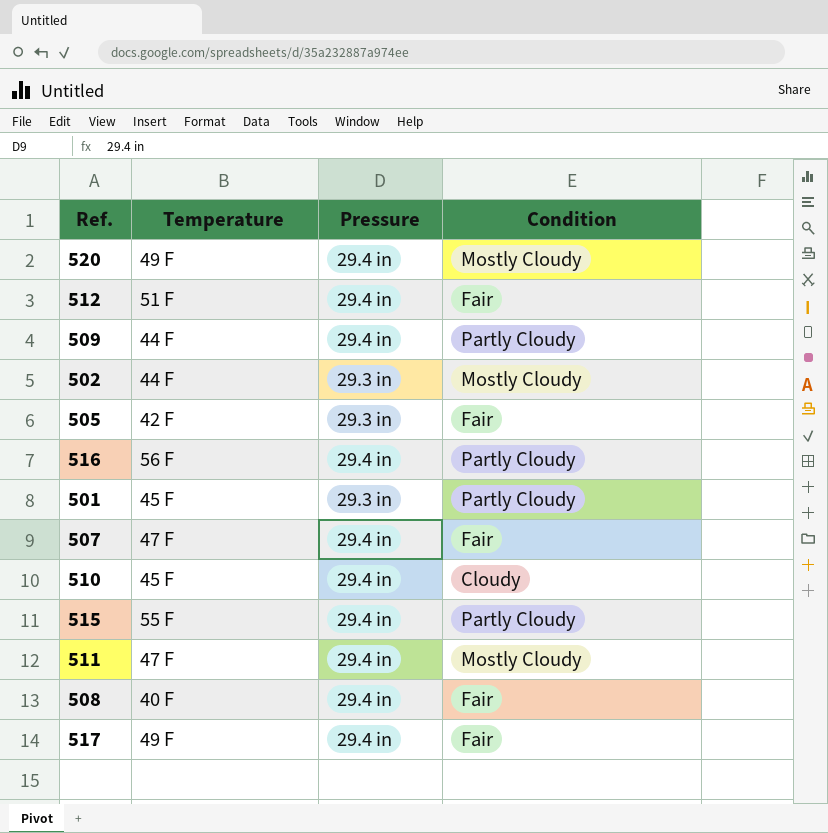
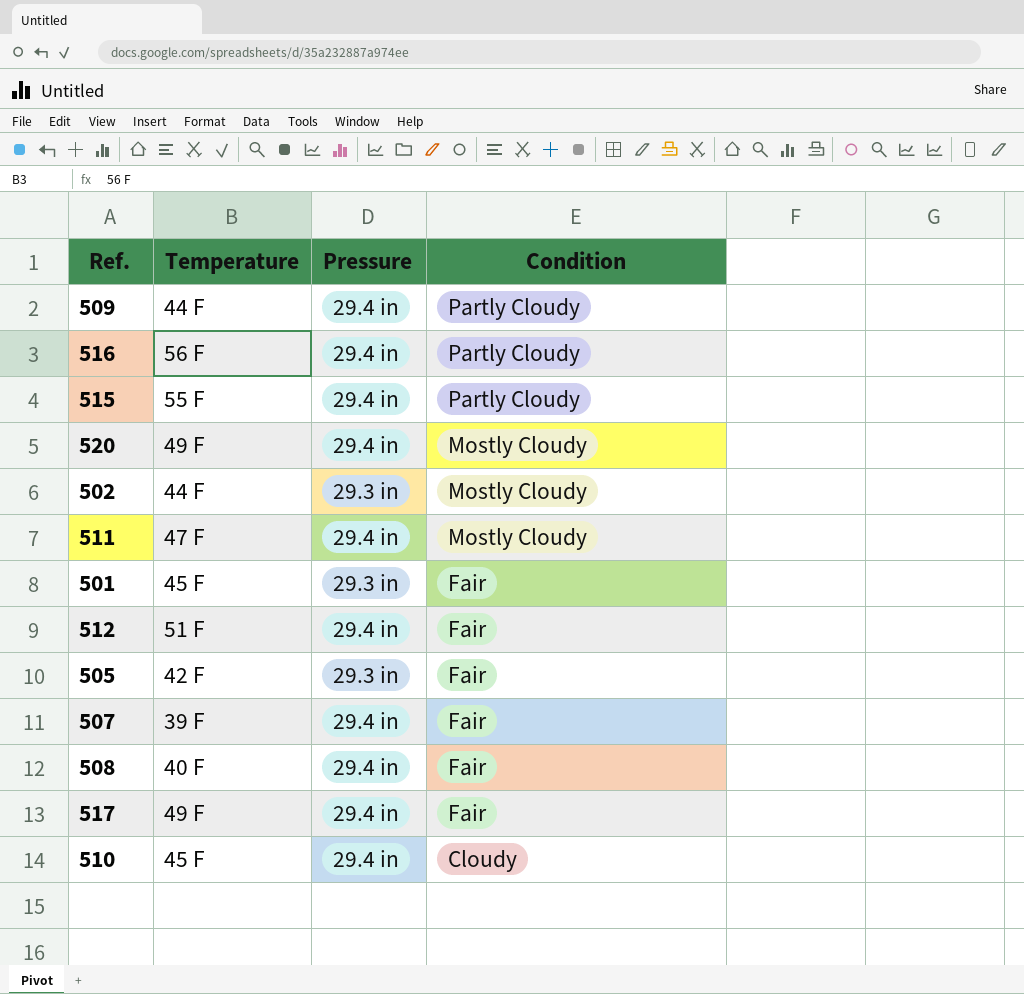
row order: none -> Condition descending
501 | Condition: Partly Cloudy -> Fair
507 | Temperature: 47 F -> 39 F

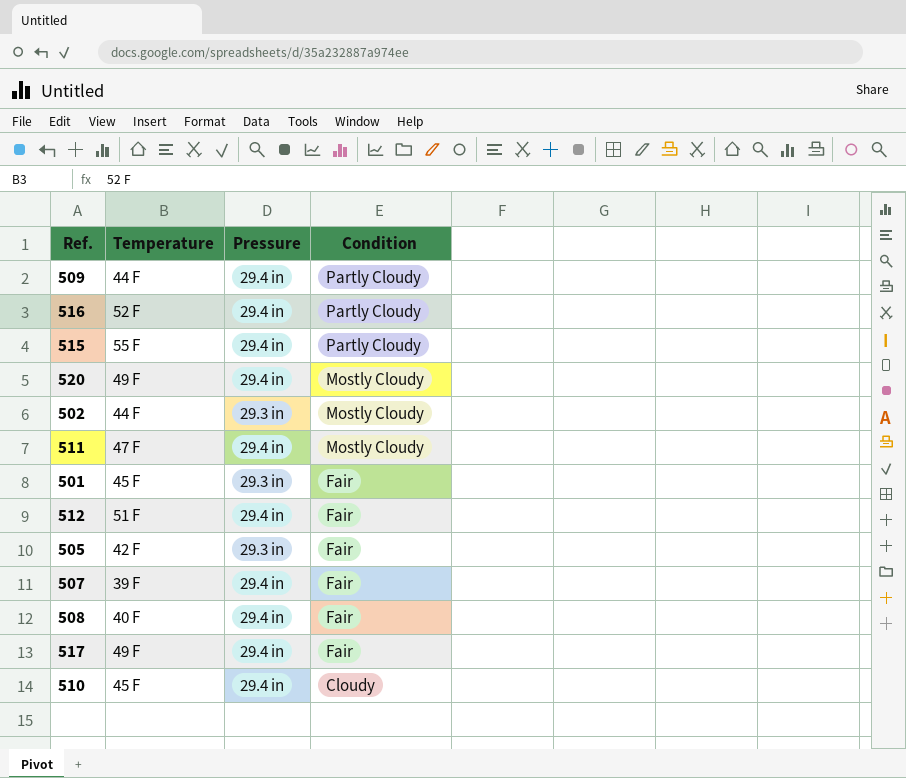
516 | Temperature: 56 F -> 52 F

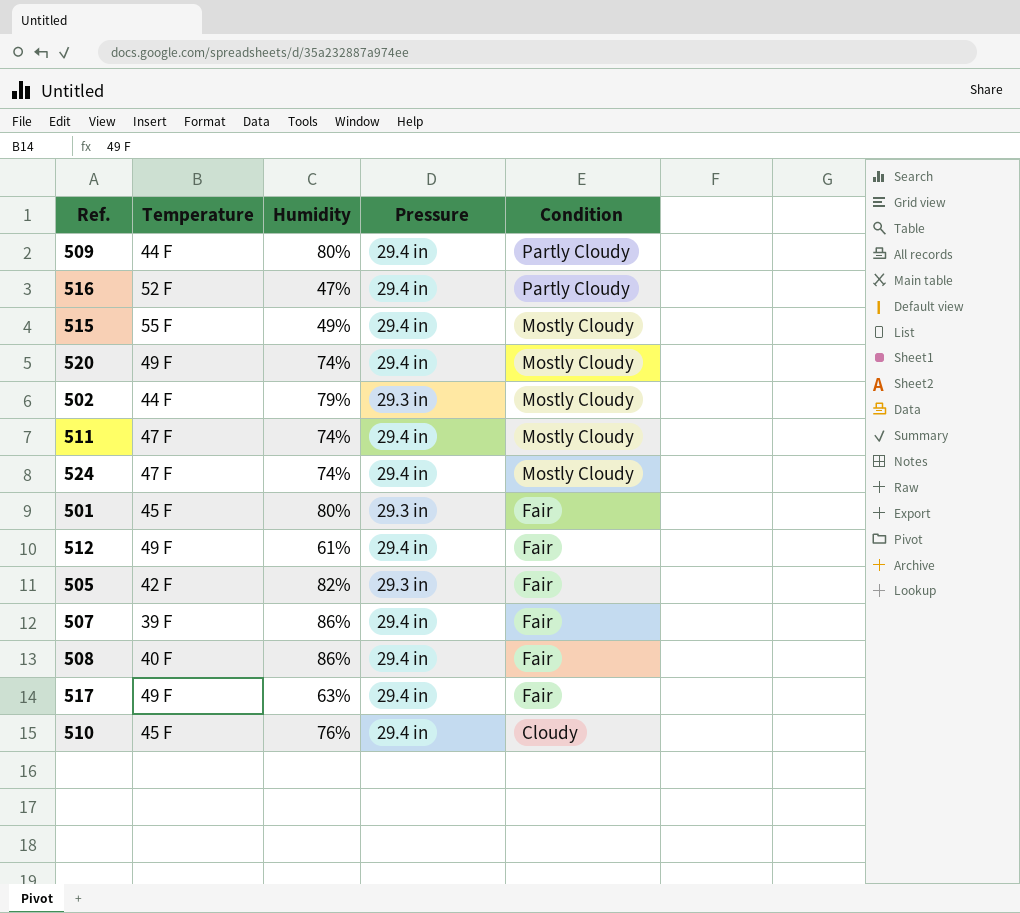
column Humidity | position: none -> 3
515 | Condition: Partly Cloudy -> Mostly Cloudy
row 524: none -> 47 F | 74% | 29.4 in | Mostly Cloudy
512 | Temperature: 51 F -> 49 F

